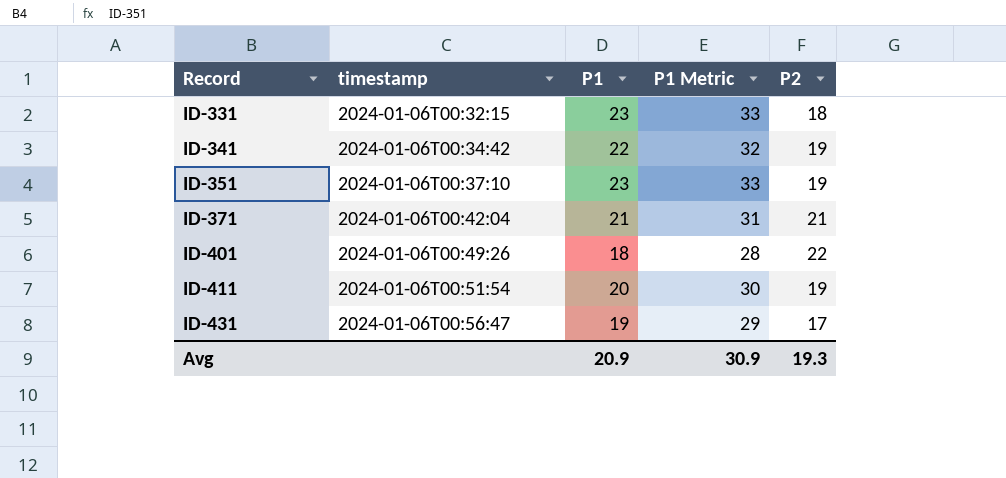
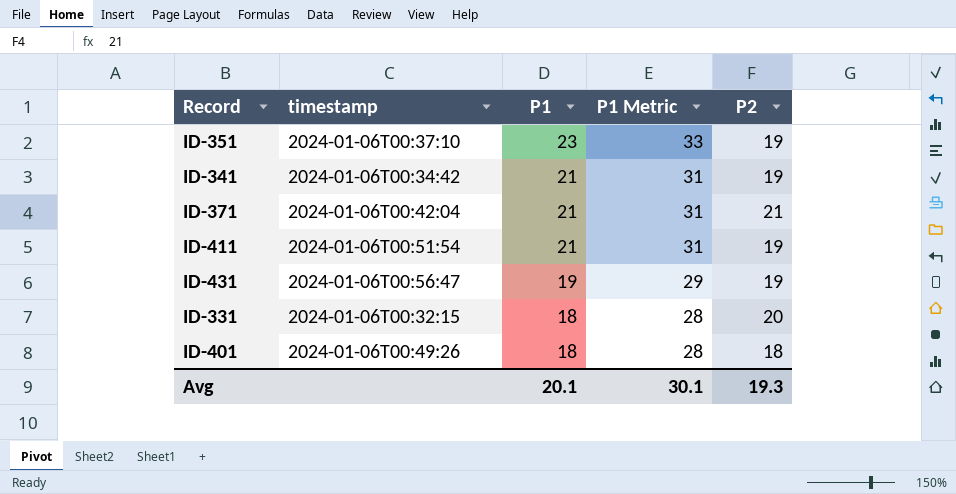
row order: Record ascending -> P1 descending
ID-341 | P1: 22 -> 21
ID-341 | P1 Metric: 32 -> 31
ID-411 | P1: 20 -> 21
ID-411 | P1 Metric: 30 -> 31
ID-431 | P2: 17 -> 19
ID-331 | P1: 23 -> 18
ID-331 | P1 Metric: 33 -> 28
ID-331 | P2: 18 -> 20
ID-401 | P2: 22 -> 18
Avg | P1: 20.9 -> 20.1
Avg | P1 Metric: 30.9 -> 30.1

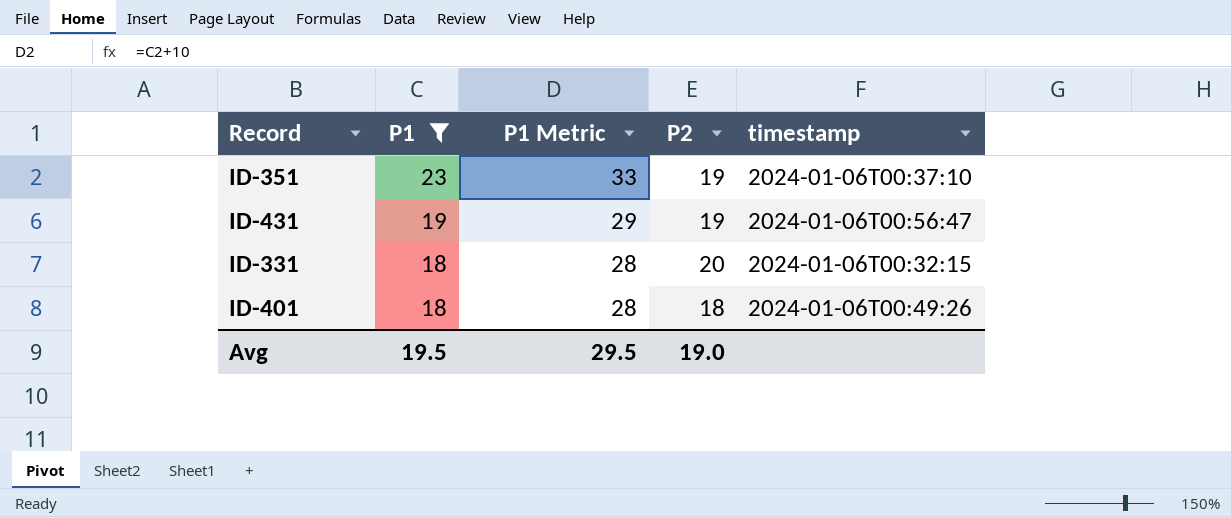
filter: none -> P1 != 21
column timestamp | position: 2 -> 5
Avg | P1: 20.1 -> 19.5
Avg | P1 Metric: 30.1 -> 29.5
Avg | P2: 19.3 -> 19.0

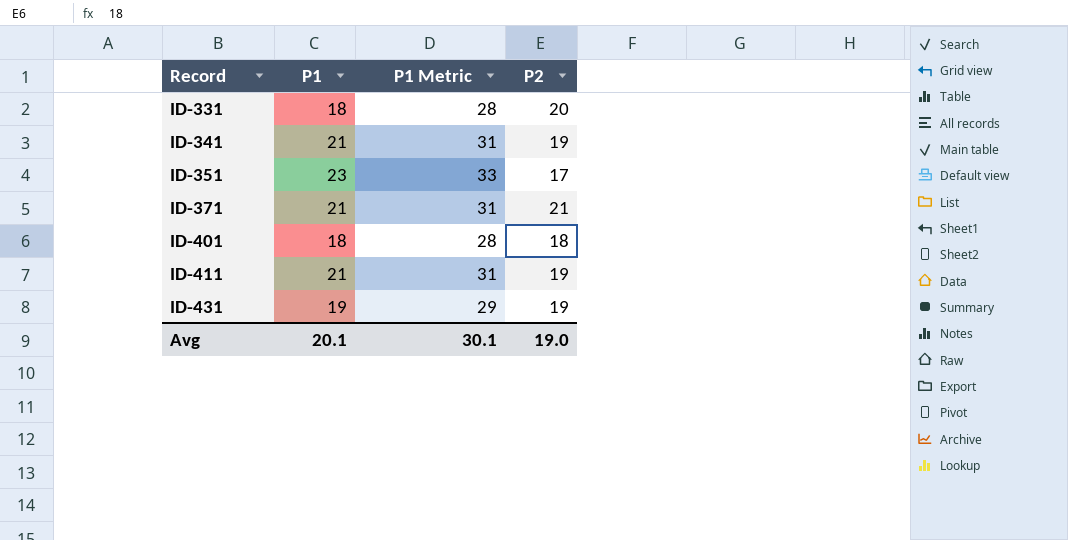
filter: P1 != 21 -> none
row order: P1 descending -> Record ascending
column timestamp | position: 5 -> none
ID-351 | P2: 19 -> 17
Avg | P1: 19.5 -> 20.1
Avg | P1 Metric: 29.5 -> 30.1

